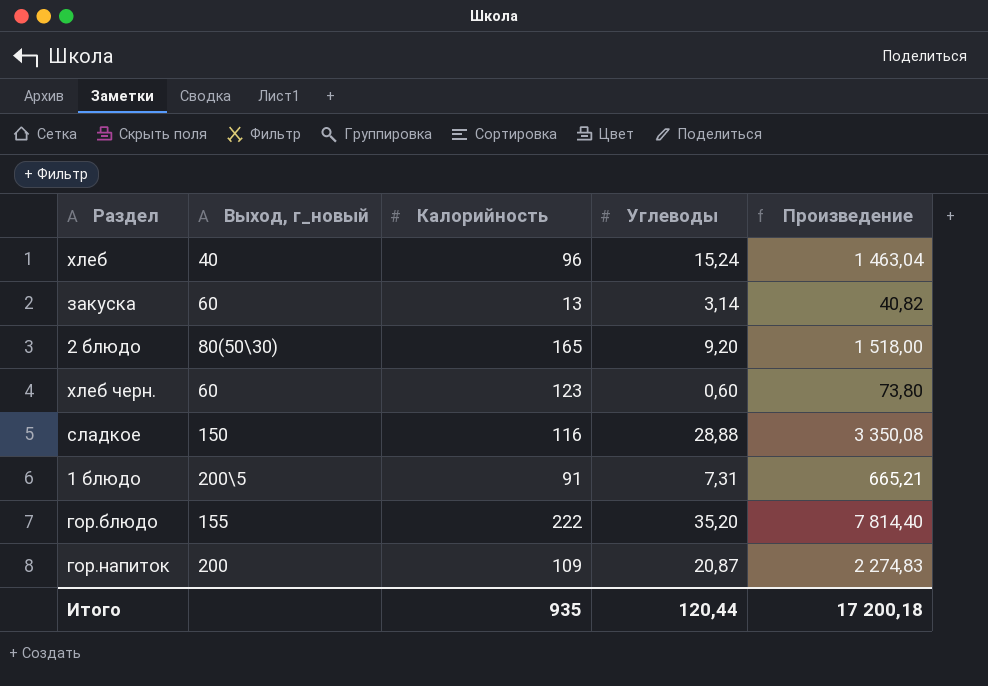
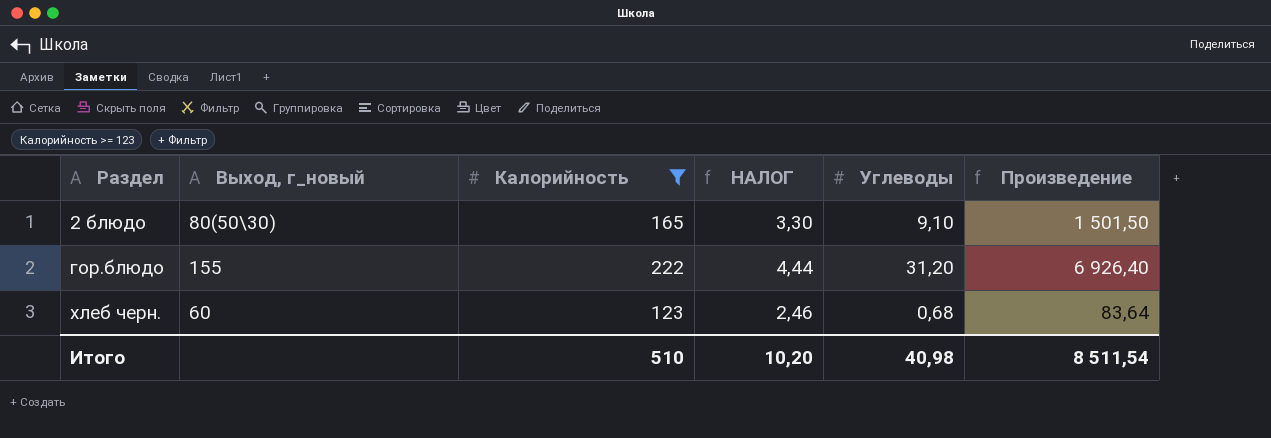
filter: none -> Калорийность >= 123
row order: none -> Раздел ascending
column НАЛОГ | formula: none -> [Калорийность] * 0,02
2 блюдо | Углеводы: 9,20 -> 9,10
2 блюдо | Произведение: 1 518,00 -> 1 501,50
гор.блюдо | Углеводы: 35,20 -> 31,20
гор.блюдо | Произведение: 7 814,40 -> 6 926,40
хлеб черн. | Углеводы: 0,60 -> 0,68
хлеб черн. | Произведение: 73,80 -> 83,64
Итого | Калорийность: 935 -> 510
Итого | Углеводы: 120,44 -> 40,98
Итого | Произведение: 17 200,18 -> 8 511,54

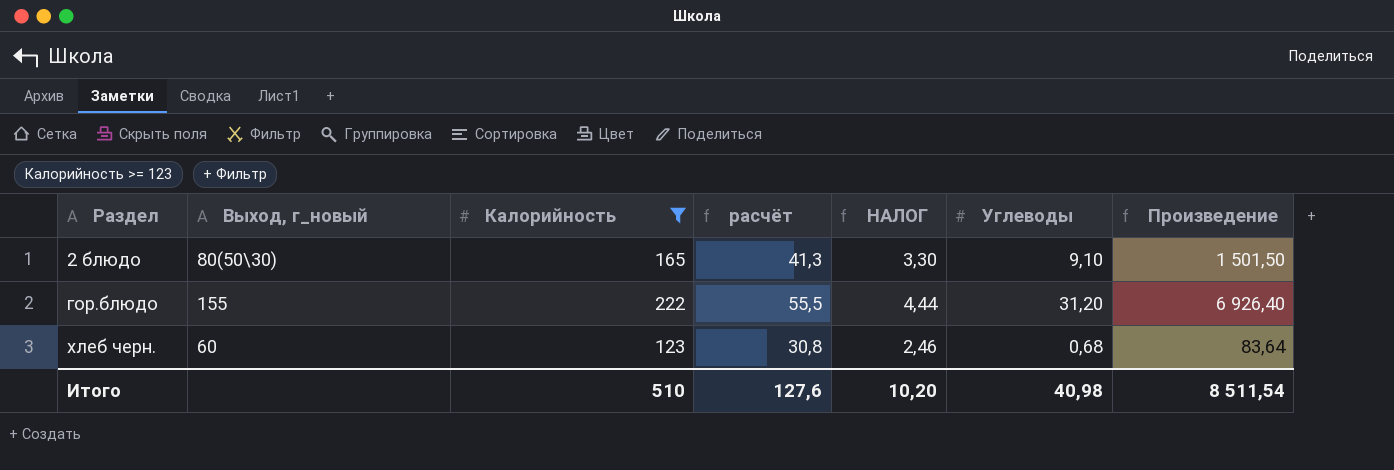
column расчёт | formula: none -> [Калорийность] * 0,25

